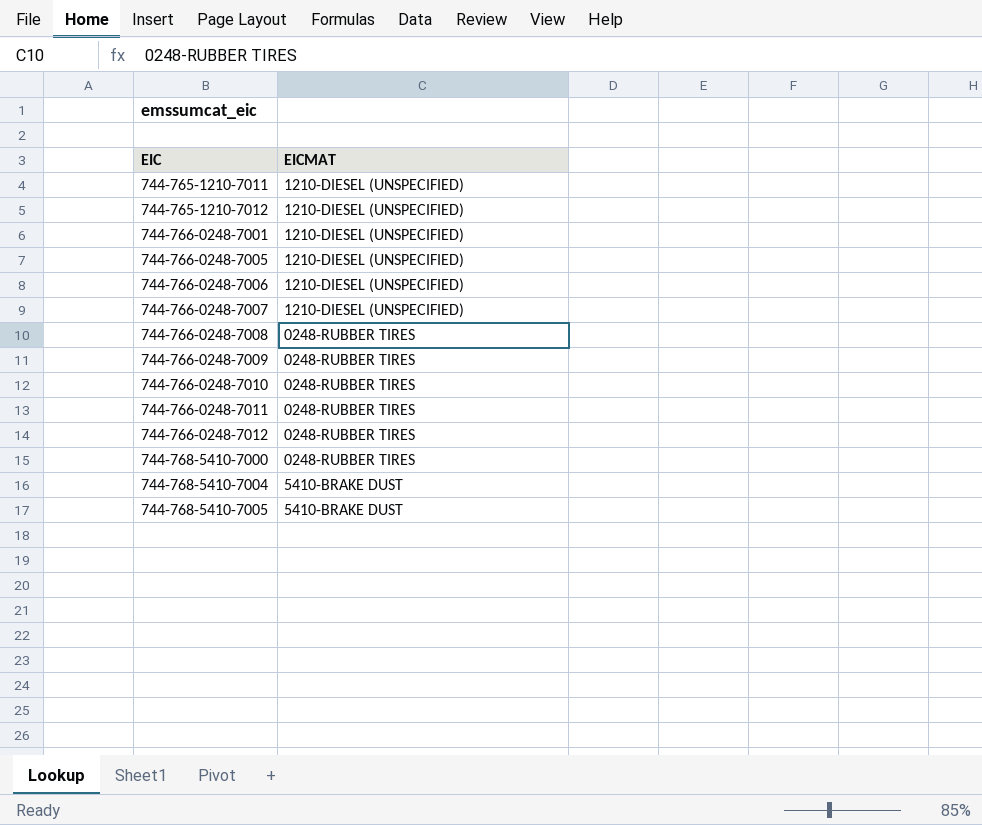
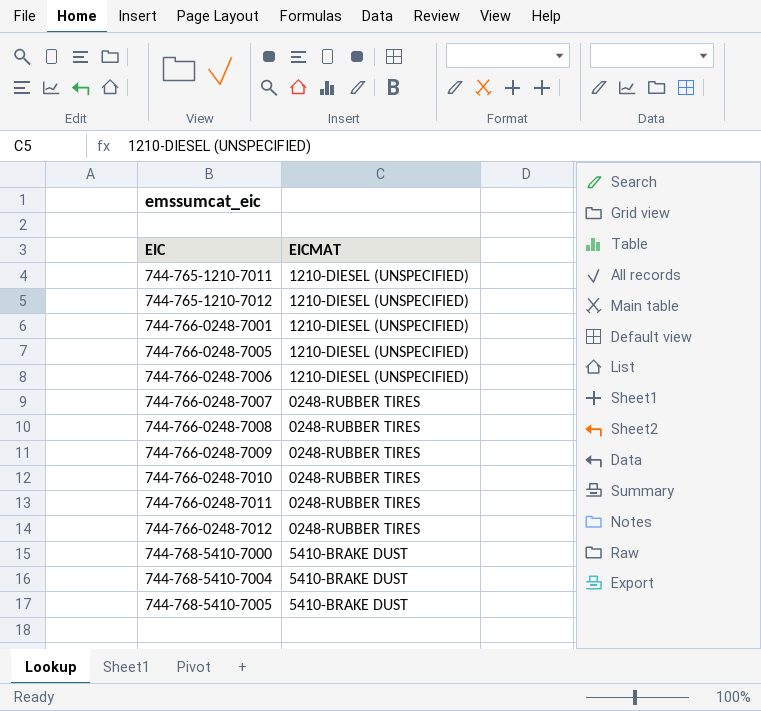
744-766-0248-7007 | EICMAT: 1210-DIESEL (UNSPECIFIED) -> 0248-RUBBER TIRES
744-768-5410-7000 | EICMAT: 0248-RUBBER TIRES -> 5410-BRAKE DUST

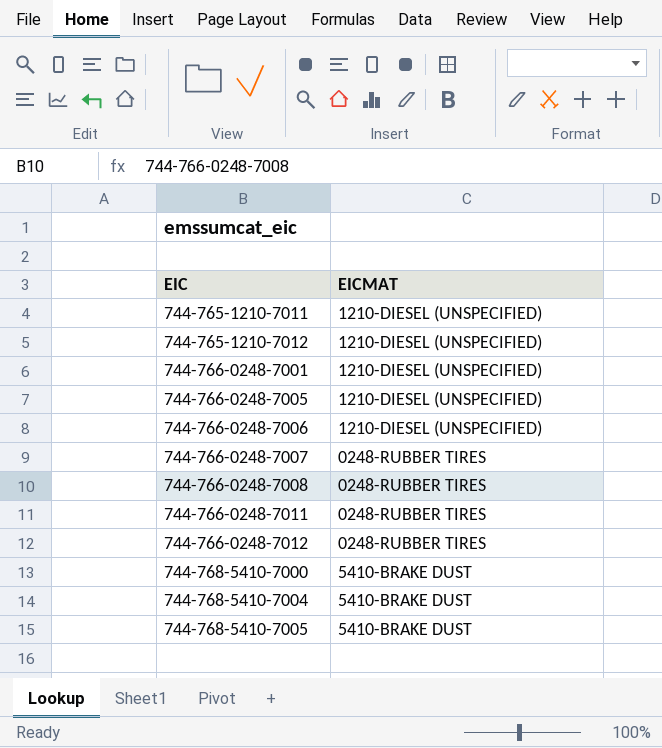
row 744-766-0248-7009: 0248-RUBBER TIRES -> none
row 744-766-0248-7010: 0248-RUBBER TIRES -> none

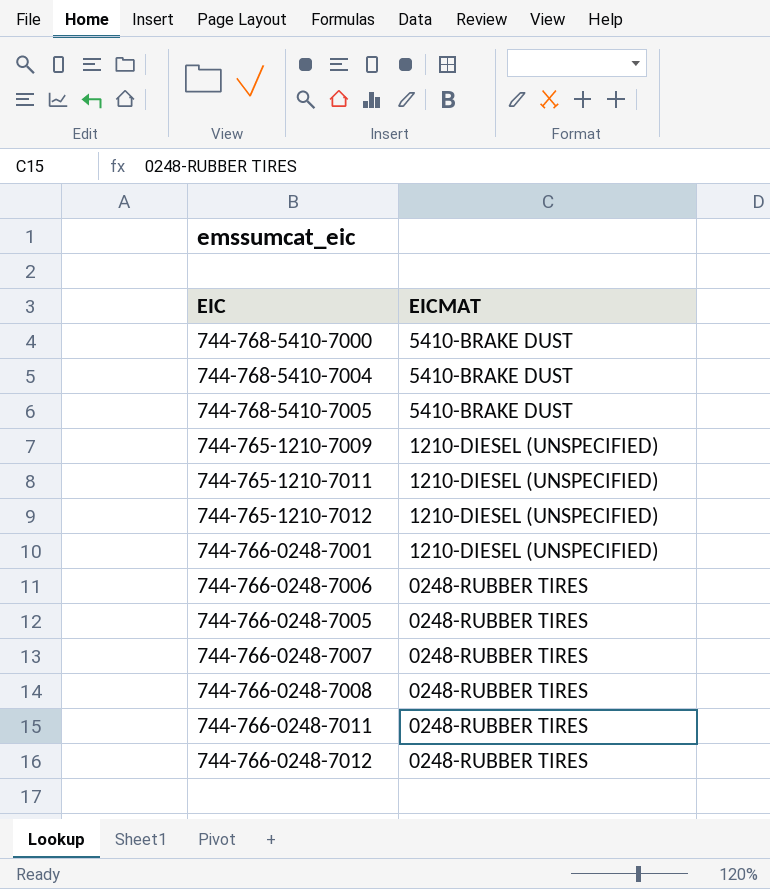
row order: EIC ascending -> EICMAT descending
row 744-765-1210-7009: none -> 1210-DIESEL (UNSPECIFIED)
744-766-0248-7006 | EICMAT: 1210-DIESEL (UNSPECIFIED) -> 0248-RUBBER TIRES
744-766-0248-7005 | EICMAT: 1210-DIESEL (UNSPECIFIED) -> 0248-RUBBER TIRES

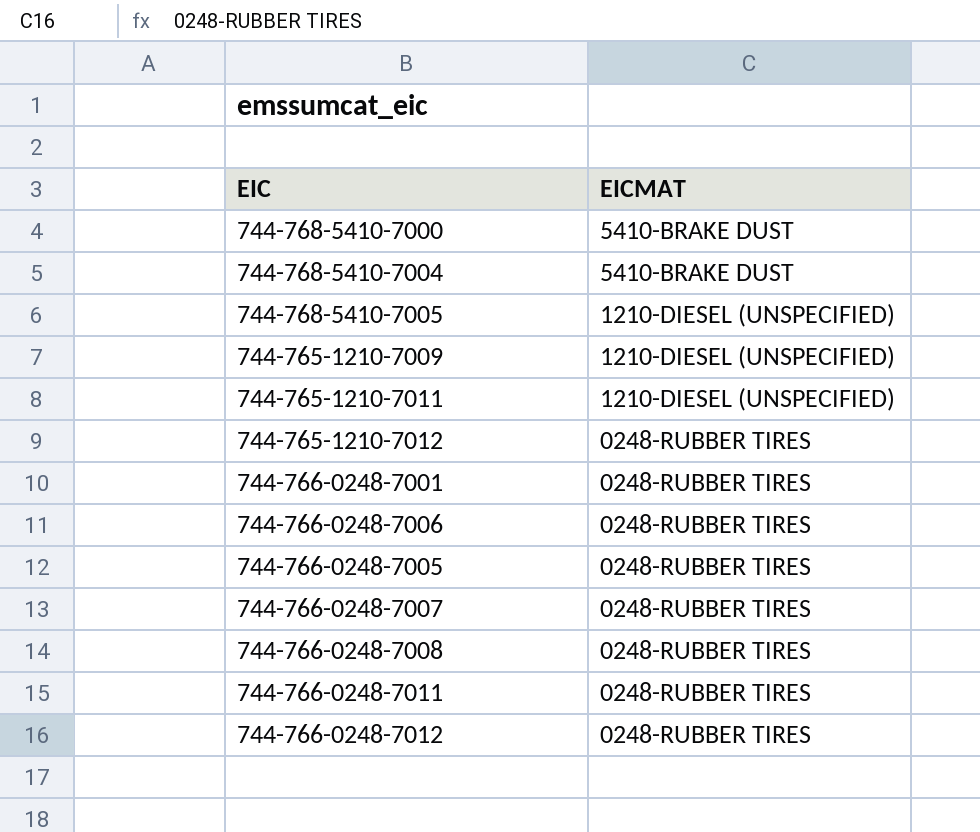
744-768-5410-7005 | EICMAT: 5410-BRAKE DUST -> 1210-DIESEL (UNSPECIFIED)
744-765-1210-7012 | EICMAT: 1210-DIESEL (UNSPECIFIED) -> 0248-RUBBER TIRES
744-766-0248-7001 | EICMAT: 1210-DIESEL (UNSPECIFIED) -> 0248-RUBBER TIRES

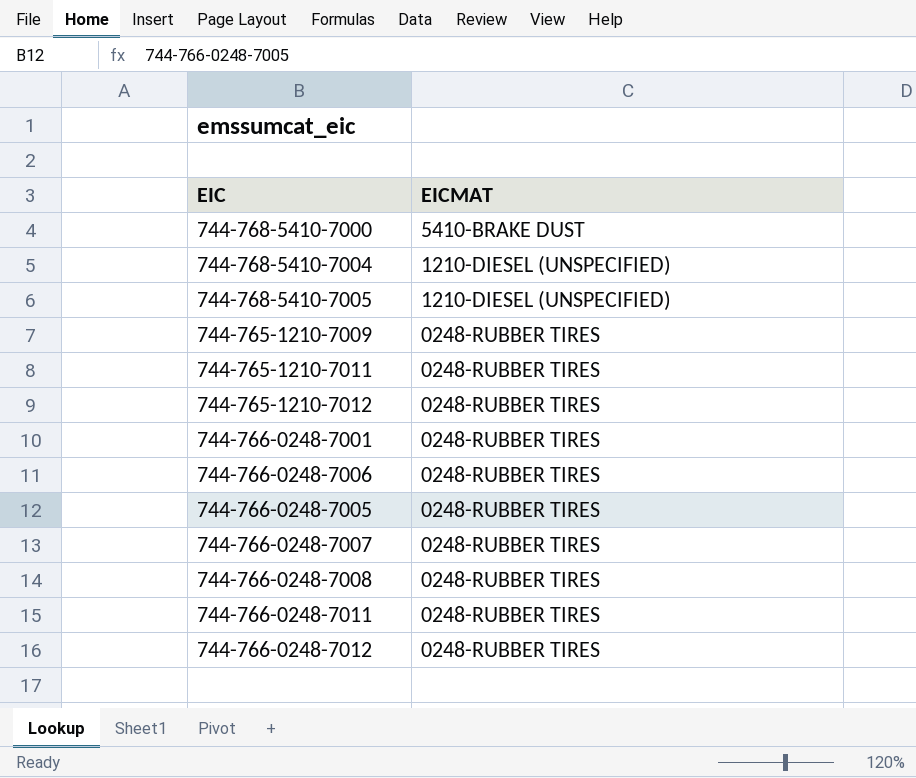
744-768-5410-7004 | EICMAT: 5410-BRAKE DUST -> 1210-DIESEL (UNSPECIFIED)
744-765-1210-7009 | EICMAT: 1210-DIESEL (UNSPECIFIED) -> 0248-RUBBER TIRES
744-765-1210-7011 | EICMAT: 1210-DIESEL (UNSPECIFIED) -> 0248-RUBBER TIRES

